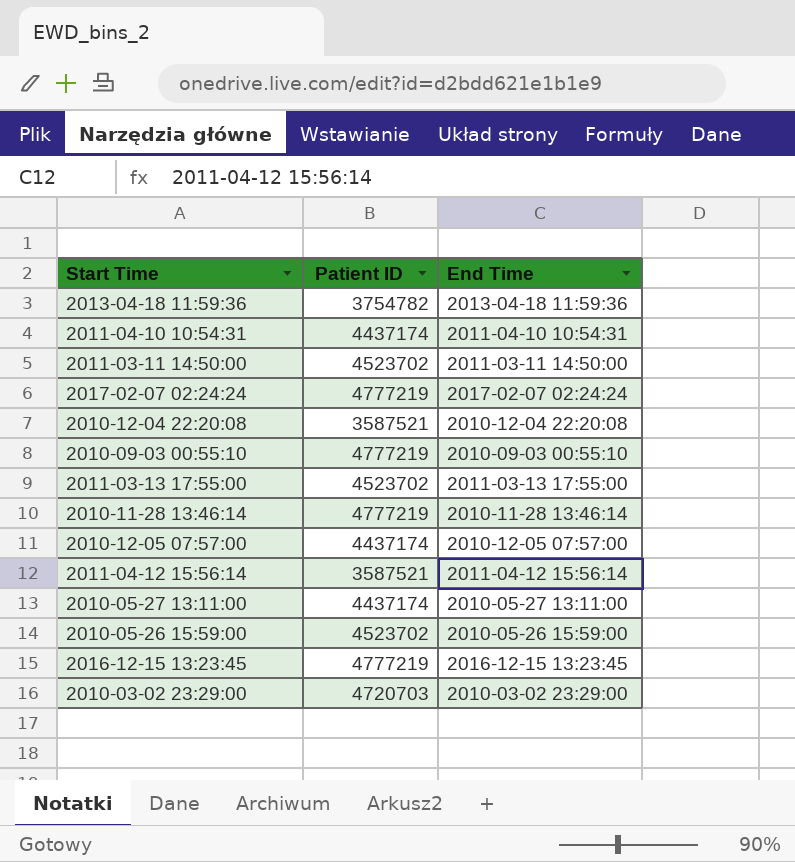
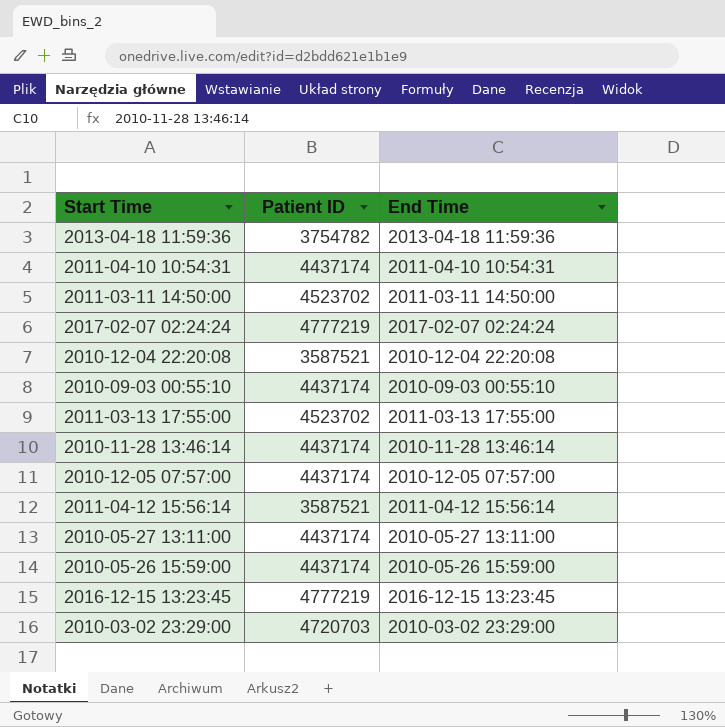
2010-09-03 00:55:10 | Patient ID: 4777219 -> 4437174
2010-11-28 13:46:14 | Patient ID: 4777219 -> 4437174
2010-05-26 15:59:00 | Patient ID: 4523702 -> 4437174

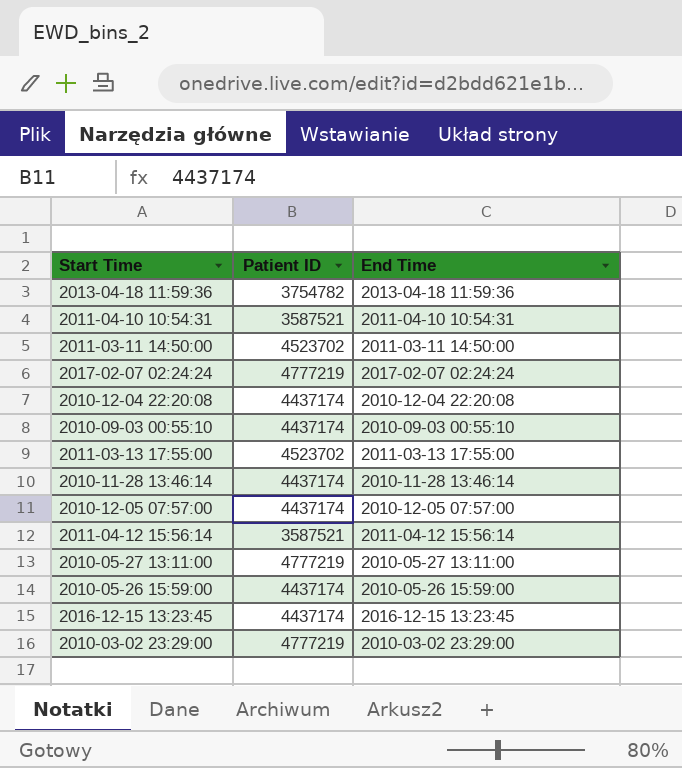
2011-04-10 10:54:31 | Patient ID: 4437174 -> 3587521
2010-12-04 22:20:08 | Patient ID: 3587521 -> 4437174
2010-05-27 13:11:00 | Patient ID: 4437174 -> 4777219
2016-12-15 13:23:45 | Patient ID: 4777219 -> 4437174
2010-03-02 23:29:00 | Patient ID: 4720703 -> 4777219

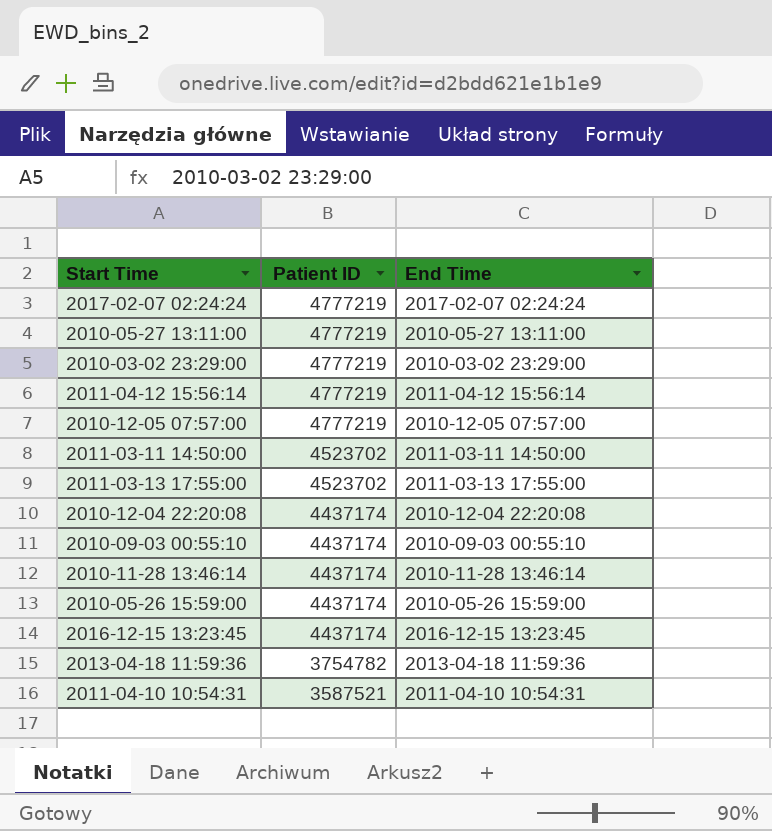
row order: none -> Patient ID descending
2011-04-12 15:56:14 | Patient ID: 3587521 -> 4777219
2010-12-05 07:57:00 | Patient ID: 4437174 -> 4777219

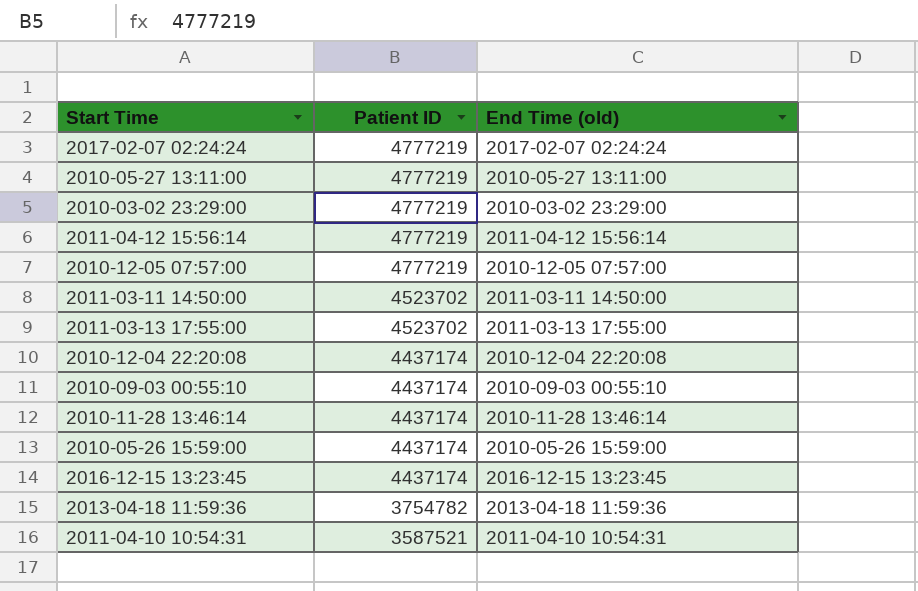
column name: End Time -> End Time (old)

